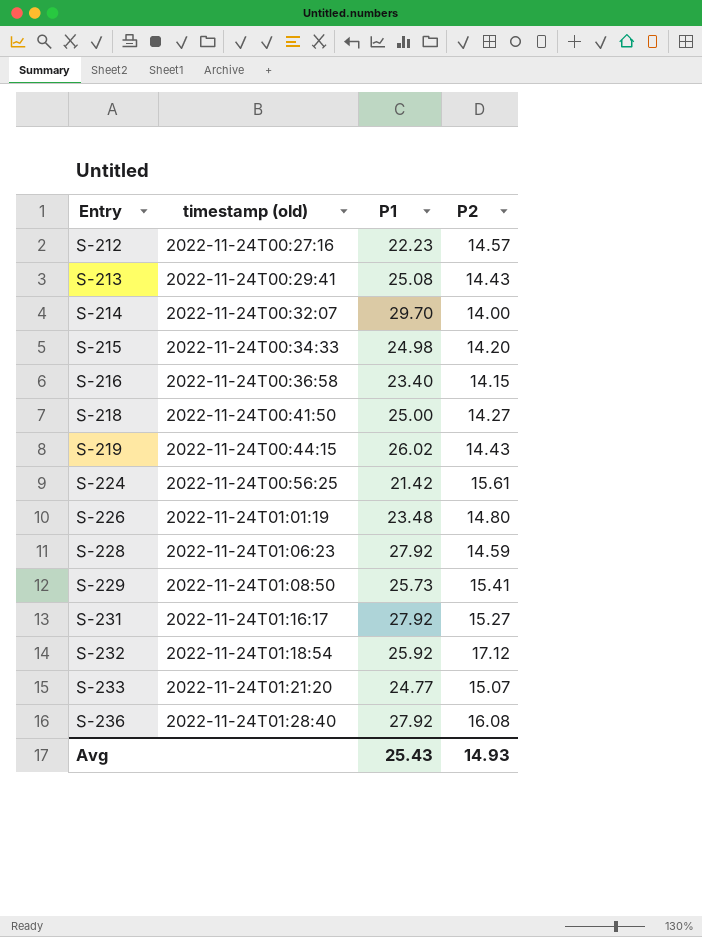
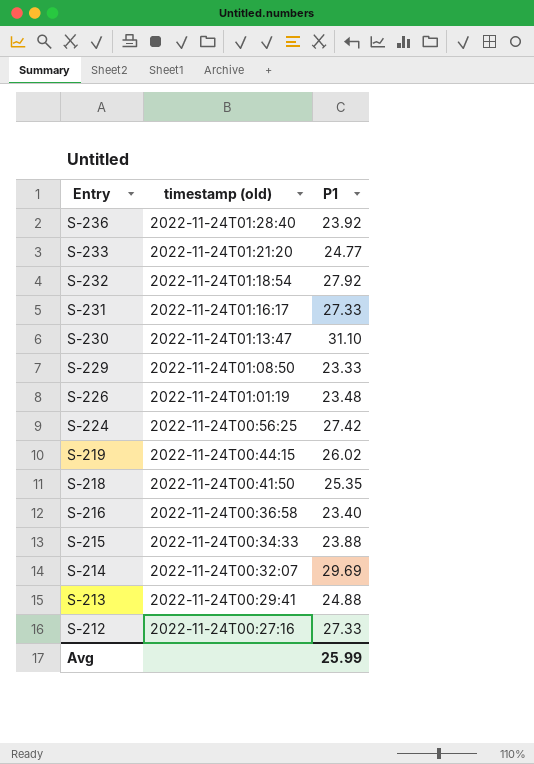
row order: Entry ascending -> Entry descending
column P2 | position: 4 -> none
row S-228: 2022-11-24T01:06:23 | 27.92 | 14.59 -> none
S-236 | P1: 27.92 -> 23.92
S-232 | P1: 25.92 -> 27.92
S-231 | P1: 27.92 -> 27.33
row S-230: none -> 2022-11-24T01:13:47 | 31.10
S-229 | P1: 25.73 -> 23.33
S-224 | P1: 21.42 -> 27.42
S-218 | P1: 25.00 -> 25.35
S-215 | P1: 24.98 -> 23.88
S-214 | P1: 29.70 -> 29.69
S-213 | P1: 25.08 -> 24.88
S-212 | P1: 22.23 -> 27.33
Avg | P1: 25.43 -> 25.99

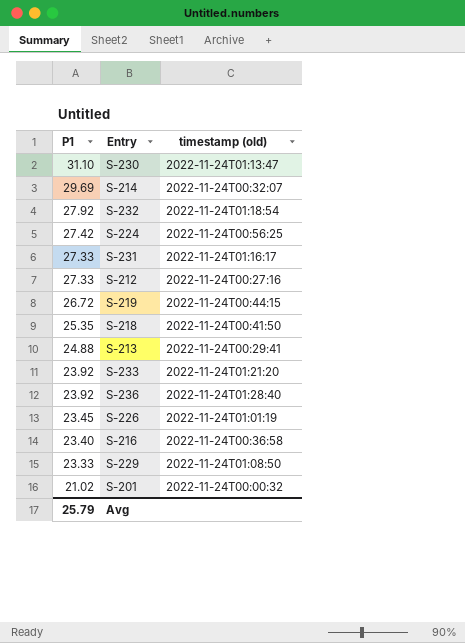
row order: Entry descending -> P1 descending
column P1 | position: 3 -> 1
row S-215: 2022-11-24T00:34:33 | 23.88 -> none
S-219 | P1: 26.02 -> 26.72
S-233 | P1: 24.77 -> 23.92
S-226 | P1: 23.48 -> 23.45
row S-201: none -> 21.02 | 2022-11-24T00:00:32
Avg | P1: 25.99 -> 25.79

